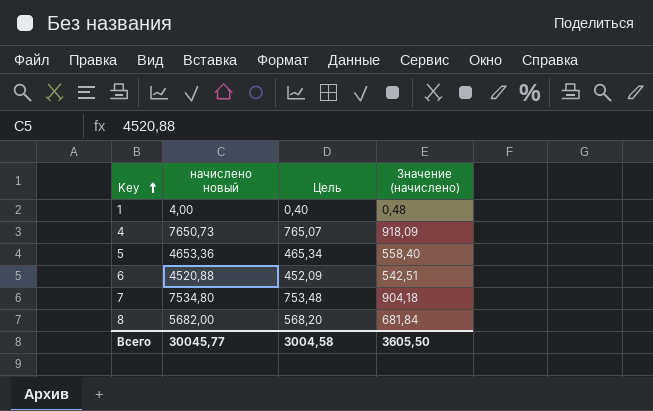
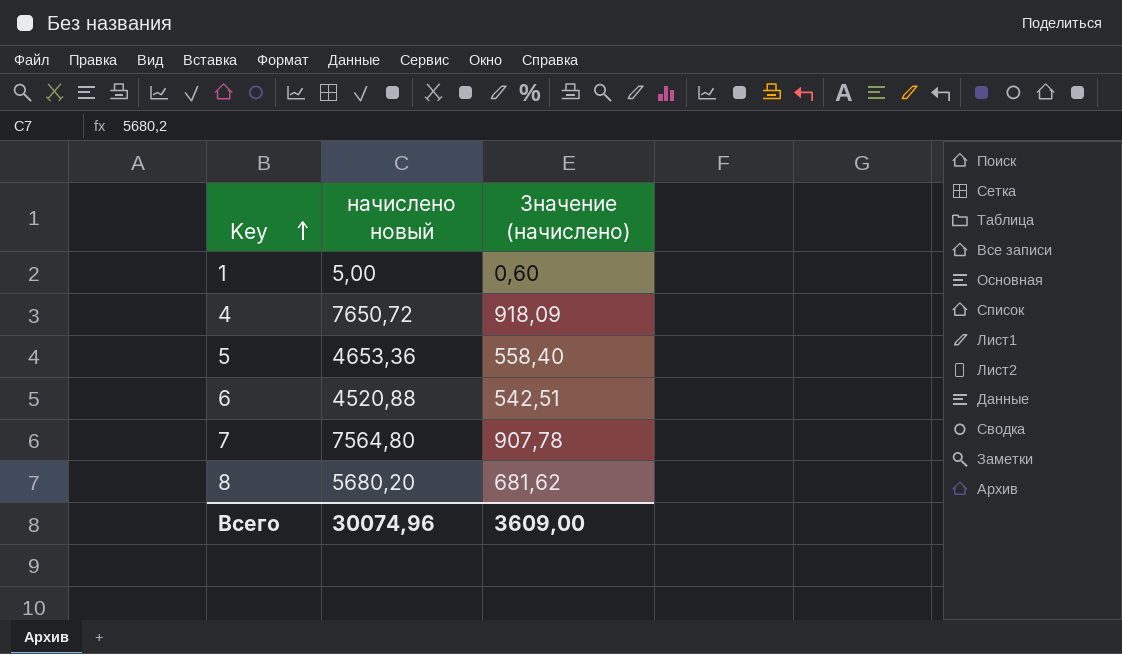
column Цель | formula: [начислено новый] * 0,1 -> none
1 | начислено новый: 4,00 -> 5,00
1 | Значение (начислено): 0,48 -> 0,60
4 | начислено новый: 7650,73 -> 7650,72
7 | начислено новый: 7534,80 -> 7564,80
7 | Значение (начислено): 904,18 -> 907,78
8 | начислено новый: 5682,00 -> 5680,20
8 | Значение (начислено): 681,84 -> 681,62
Всего | начислено новый: 30045,77 -> 30074,96
Всего | Значение (начислено): 3605,50 -> 3609,00

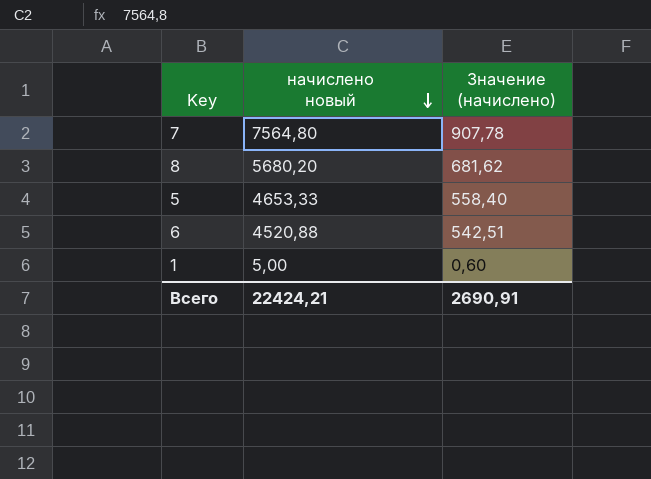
row order: Key ascending -> начислено новый descending
row 4: 7650,72 | 918,09 -> none
5 | начислено новый: 4653,36 -> 4653,33
Всего | начислено новый: 30074,96 -> 22424,21
Всего | Значение (начислено): 3609,00 -> 2690,91

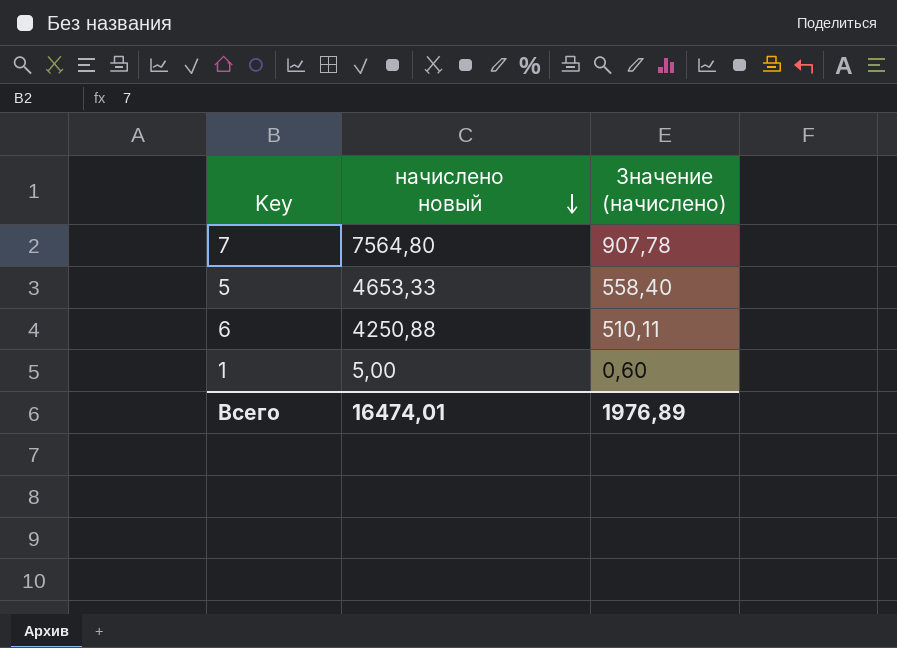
row 8: 5680,20 | 681,62 -> none
6 | начислено новый: 4520,88 -> 4250,88
6 | Значение (начислено): 542,51 -> 510,11
Всего | начислено новый: 22424,21 -> 16474,01
Всего | Значение (начислено): 2690,91 -> 1976,89

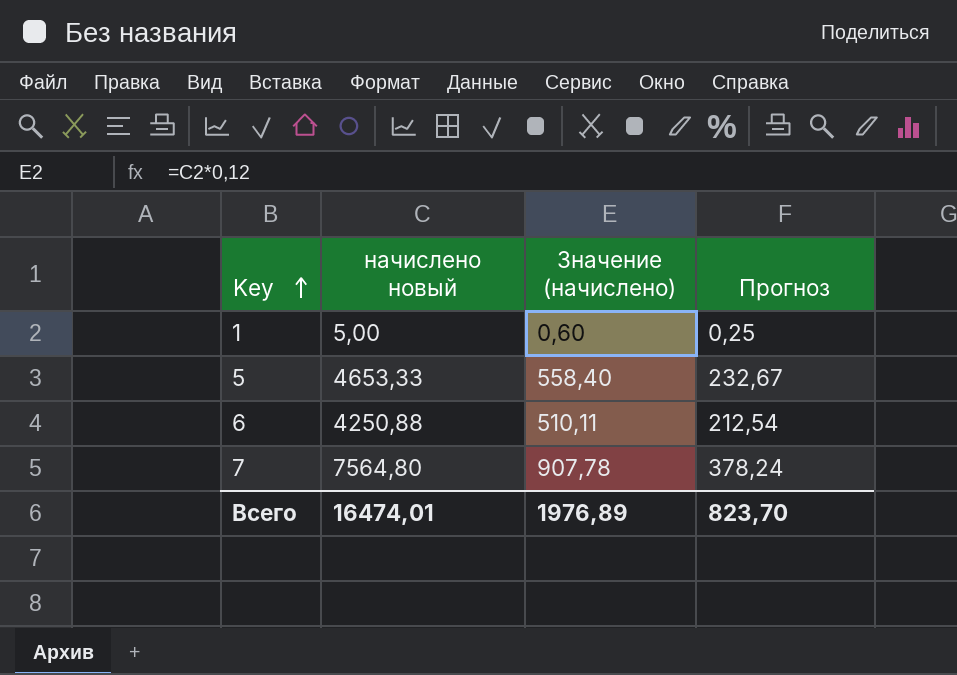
row order: начислено новый descending -> Key ascending
column Прогноз | formula: none -> [начислено новый] * 0,05

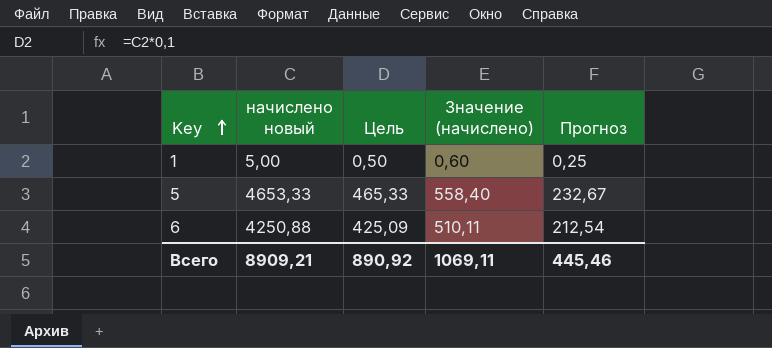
column Цель | formula: none -> [начислено новый] * 0,1
row 7: 7564,80 | 907,78 | 378,24 -> none
Всего | начислено новый: 16474,01 -> 8909,21
Всего | Значение (начислено): 1976,89 -> 1069,11
Всего | Прогноз: 823,70 -> 445,46

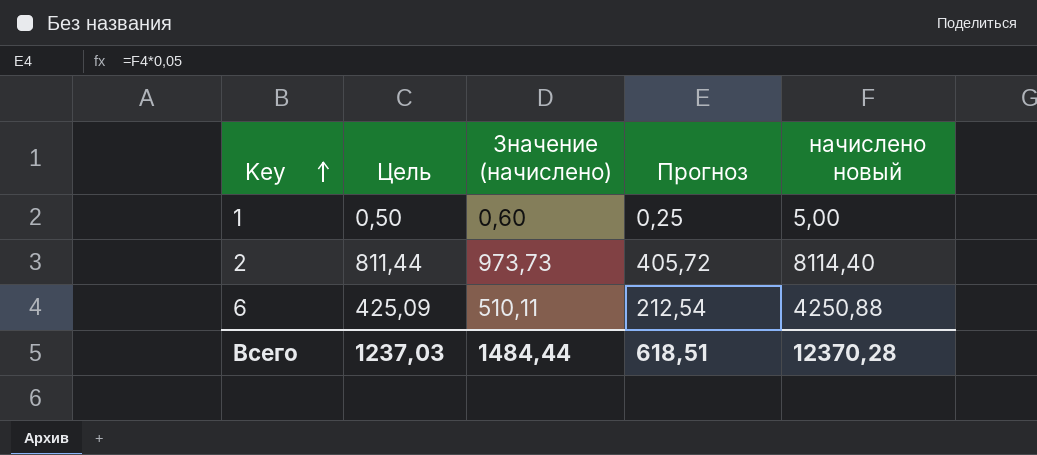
column начислено новый | position: 2 -> 5
row 5: 4653,33 | 465,33 | 558,40 | 232,67 -> none
row 2: none -> 811,44 | 973,73 | 405,72 | 8114,40
Всего | Цель: 890,92 -> 1237,03
Всего | Значение (начислено): 1069,11 -> 1484,44
Всего | Прогноз: 445,46 -> 618,51
Всего | начислено новый: 8909,21 -> 12370,28

